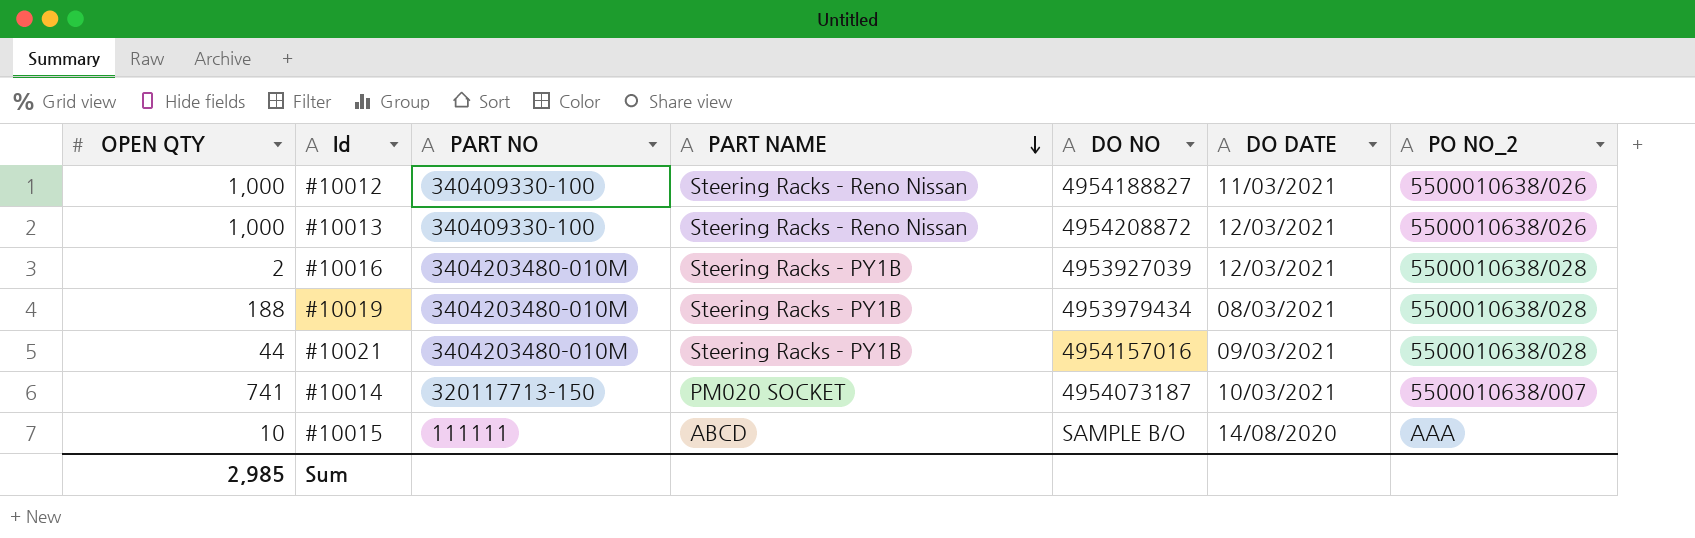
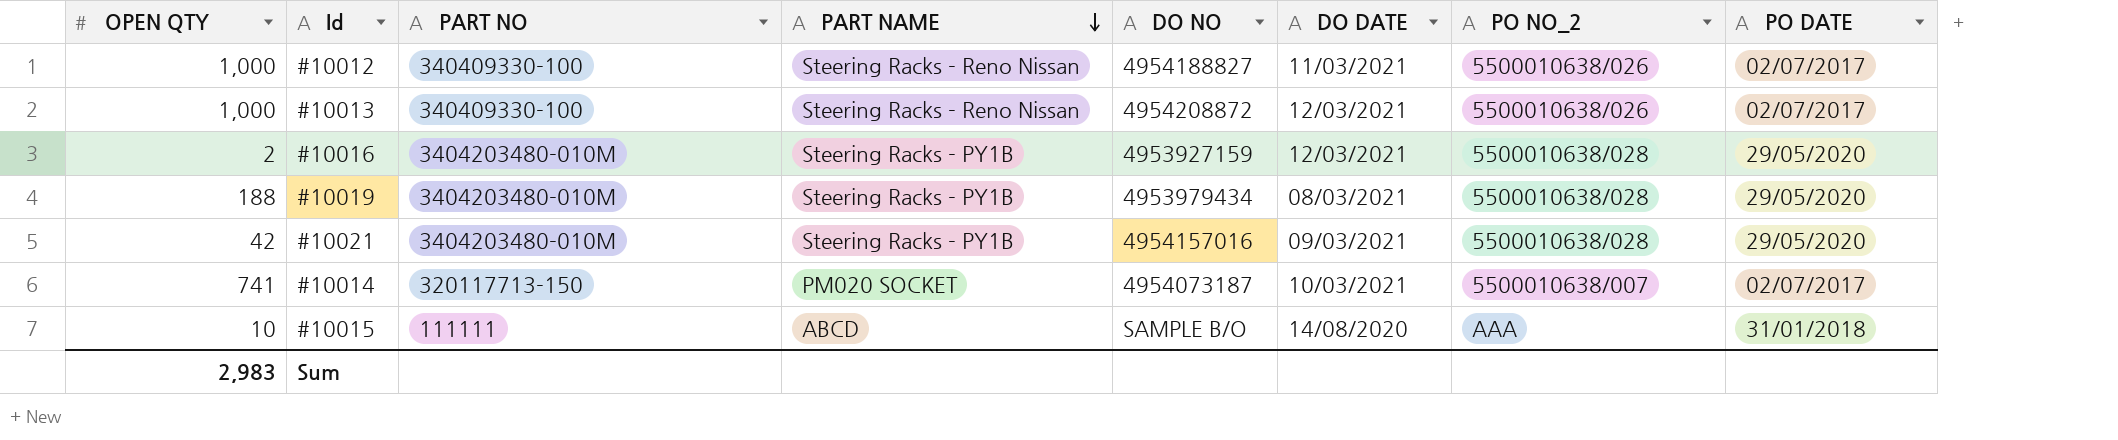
column PO DATE | position: none -> 8
#10016 | DO NO: 4953927039 -> 4953927159
#10021 | OPEN QTY: 44 -> 42
Sum | OPEN QTY: 2,985 -> 2,983

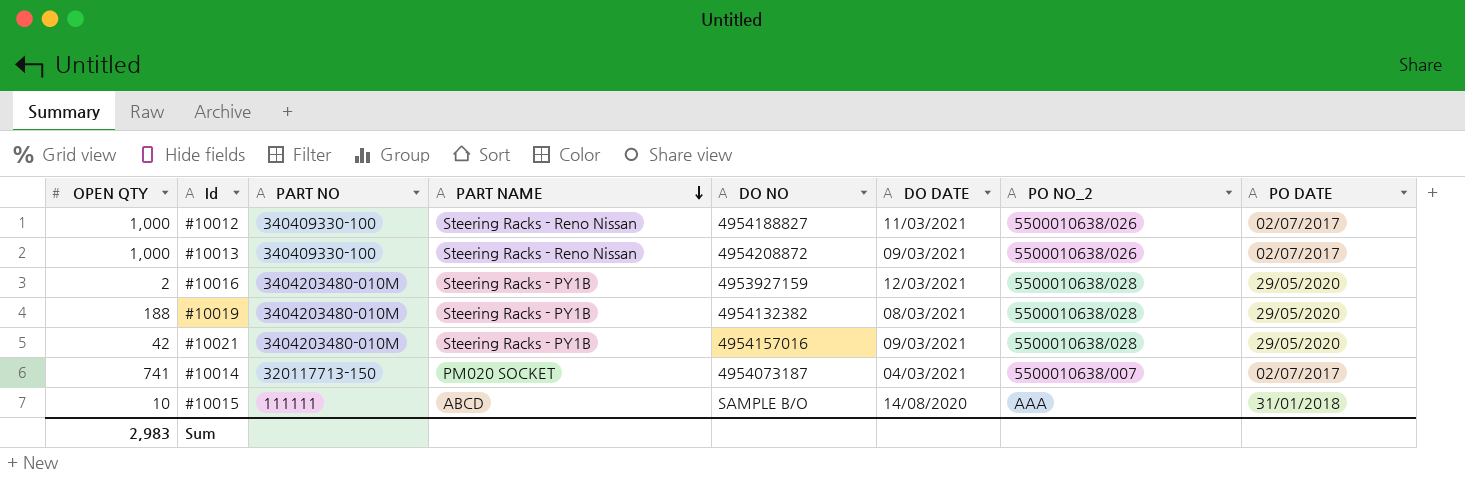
#10013 | DO DATE: 12/03/2021 -> 09/03/2021
#10019 | DO NO: 4953979434 -> 4954132382
#10014 | DO DATE: 10/03/2021 -> 04/03/2021

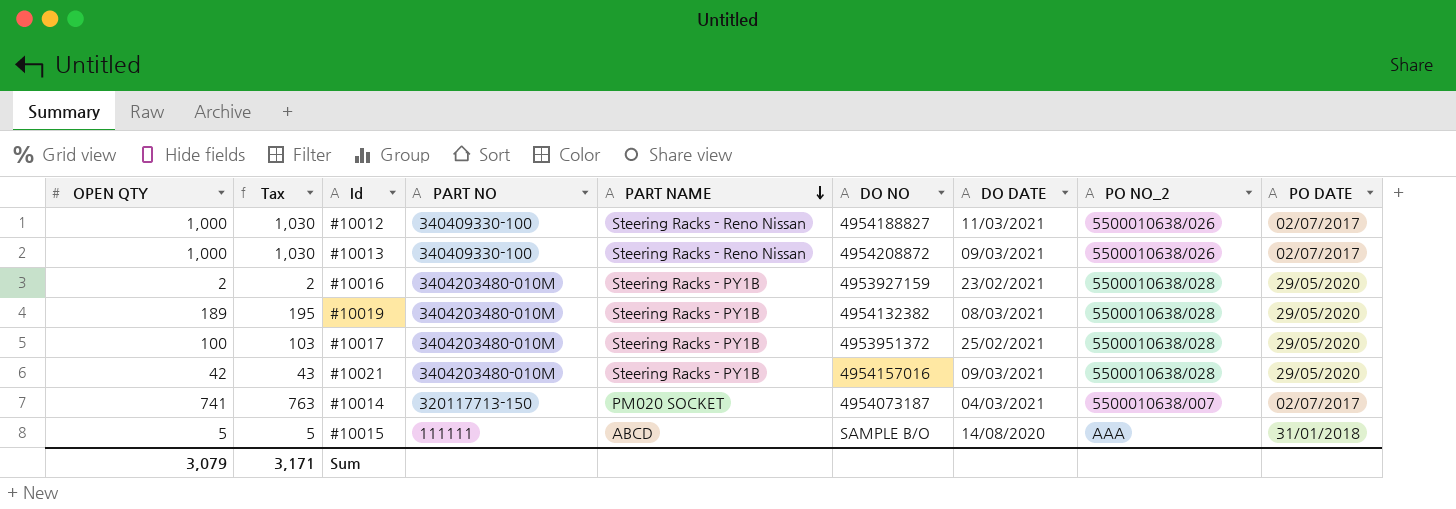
column Tax | formula: none -> [OPEN QTY] * 1.03
#10016 | DO DATE: 12/03/2021 -> 23/02/2021
#10019 | OPEN QTY: 188 -> 189
row #10017: none -> 100 | 103 | 3404203480-010M | Steering Racks - PY1B | 4953951372 | 25/02/2021 | 5500010638/028 | 29/05/2020
#10015 | OPEN QTY: 10 -> 5
Sum | OPEN QTY: 2,983 -> 3,079

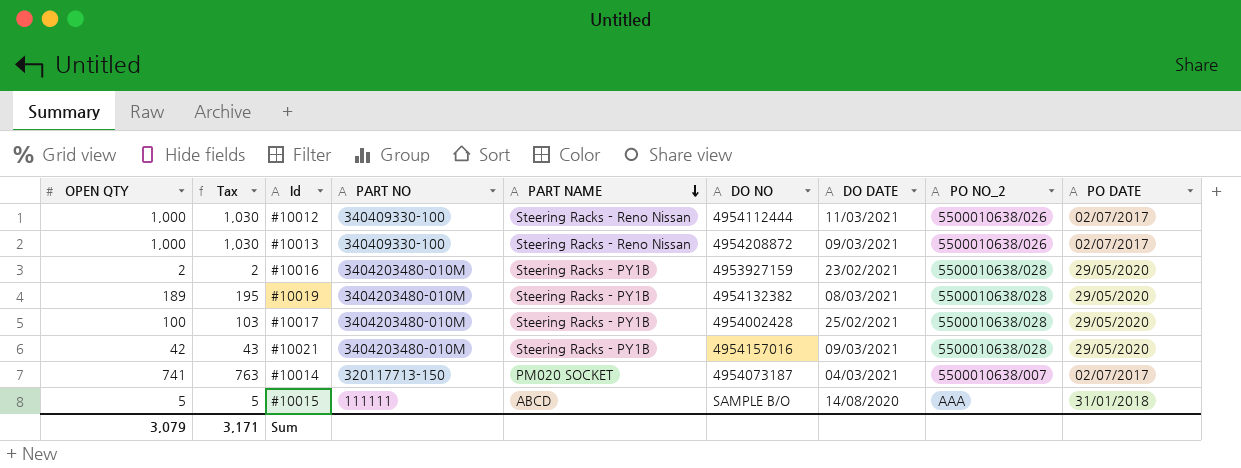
#10012 | DO NO: 4954188827 -> 4954112444
#10017 | DO NO: 4953951372 -> 4954002428

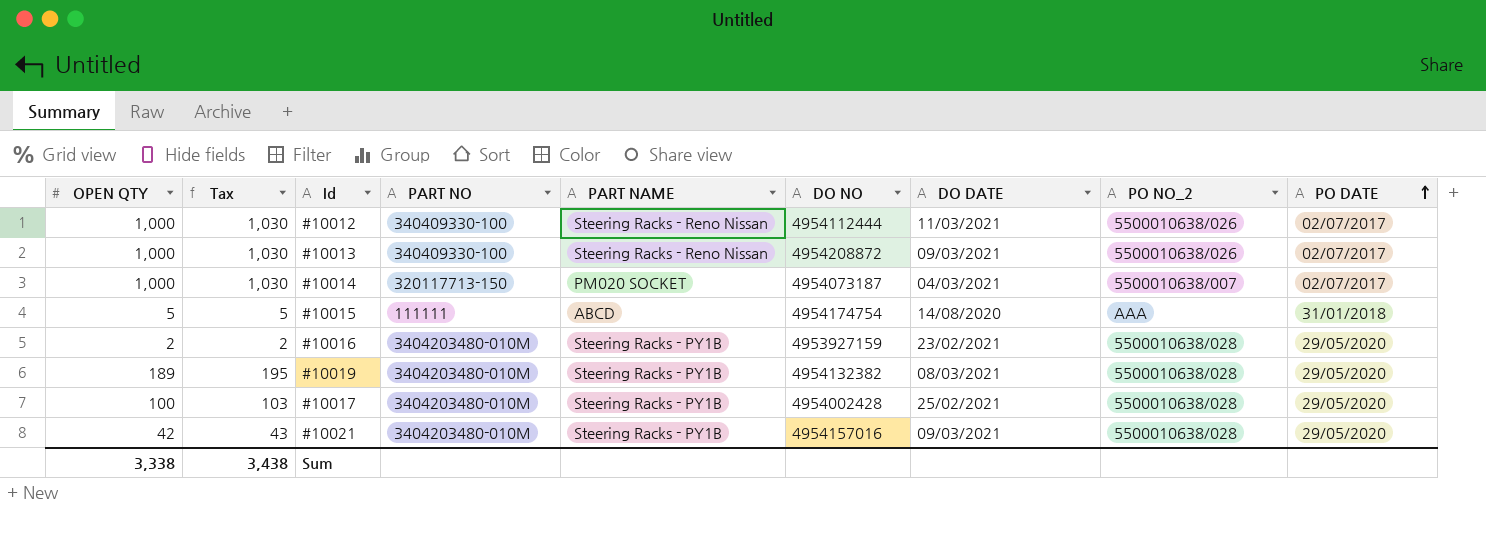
row order: PART NAME descending -> PO DATE ascending
#10014 | OPEN QTY: 741 -> 1,000
#10014 | Tax: 763 -> 1,030
#10015 | DO NO: SAMPLE B/O -> 4954174754
Sum | OPEN QTY: 3,079 -> 3,338
Sum | Tax: 3,171 -> 3,438

